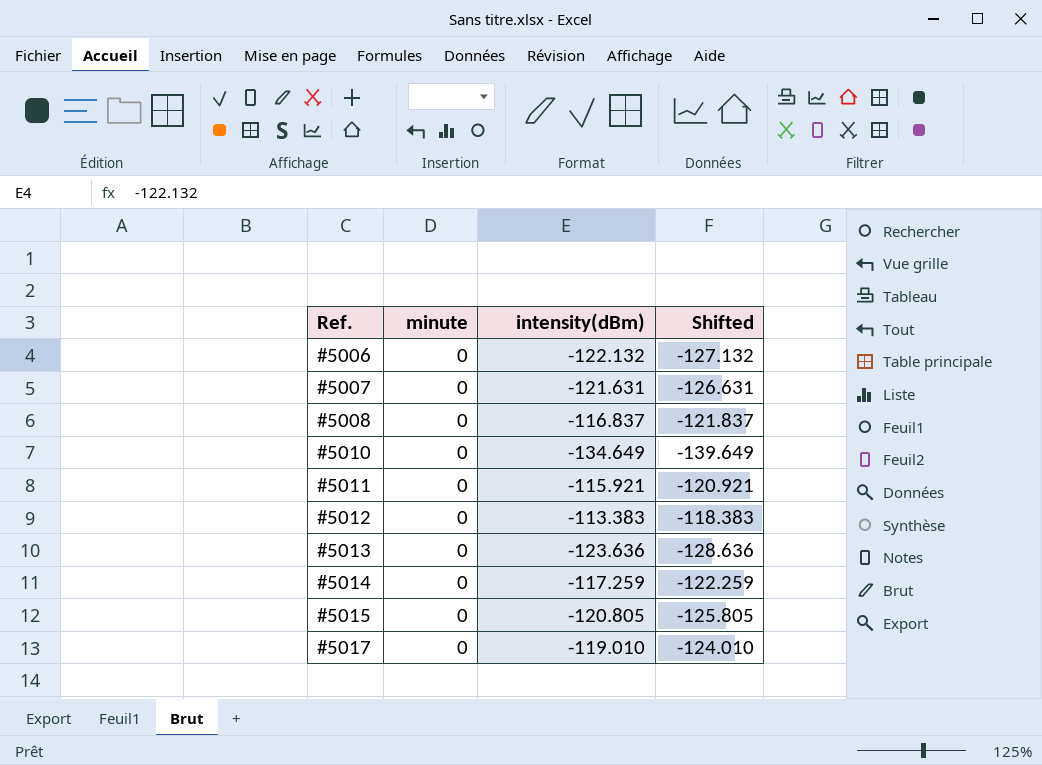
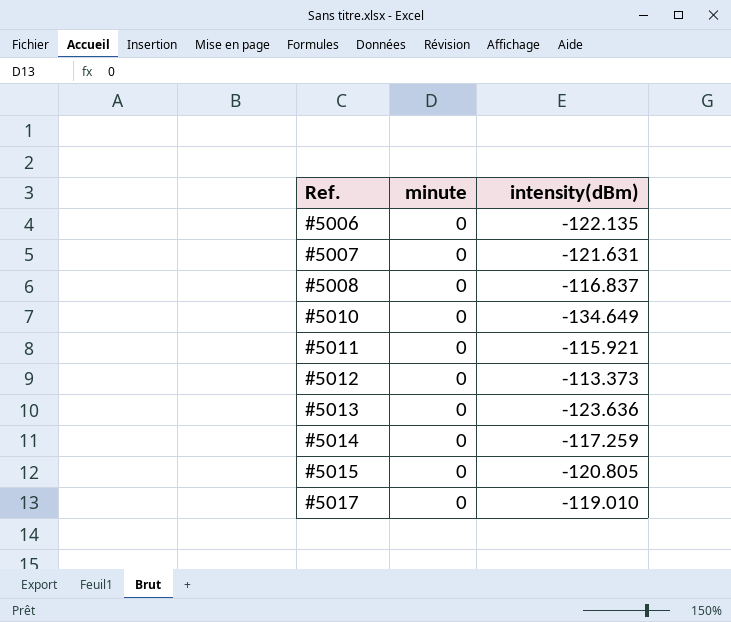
column Shifted | formula: [intensity(dBm)] - 5 -> none
#5006 | intensity(dBm): -122.132 -> -122.135
#5012 | intensity(dBm): -113.383 -> -113.373

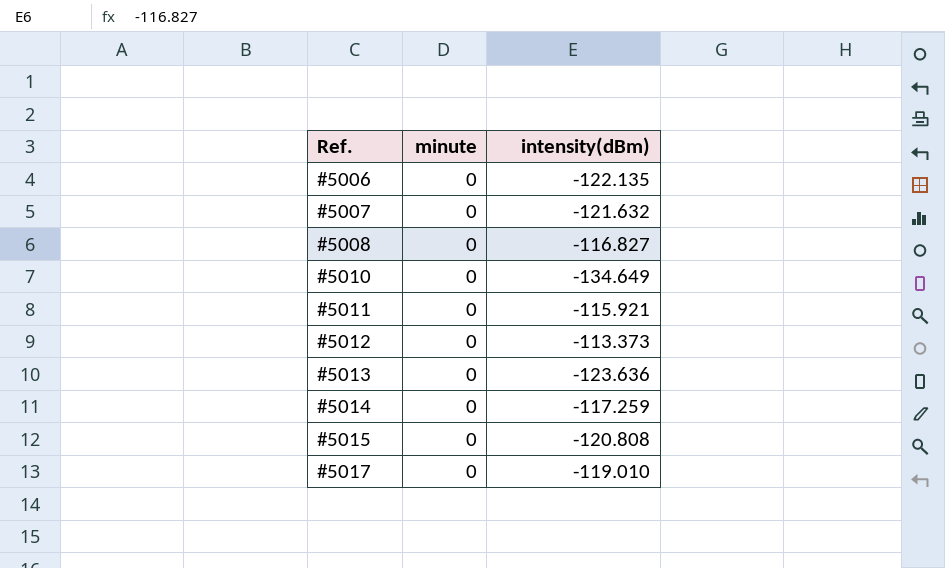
#5007 | intensity(dBm): -121.631 -> -121.632
#5008 | intensity(dBm): -116.837 -> -116.827
#5015 | intensity(dBm): -120.805 -> -120.808

